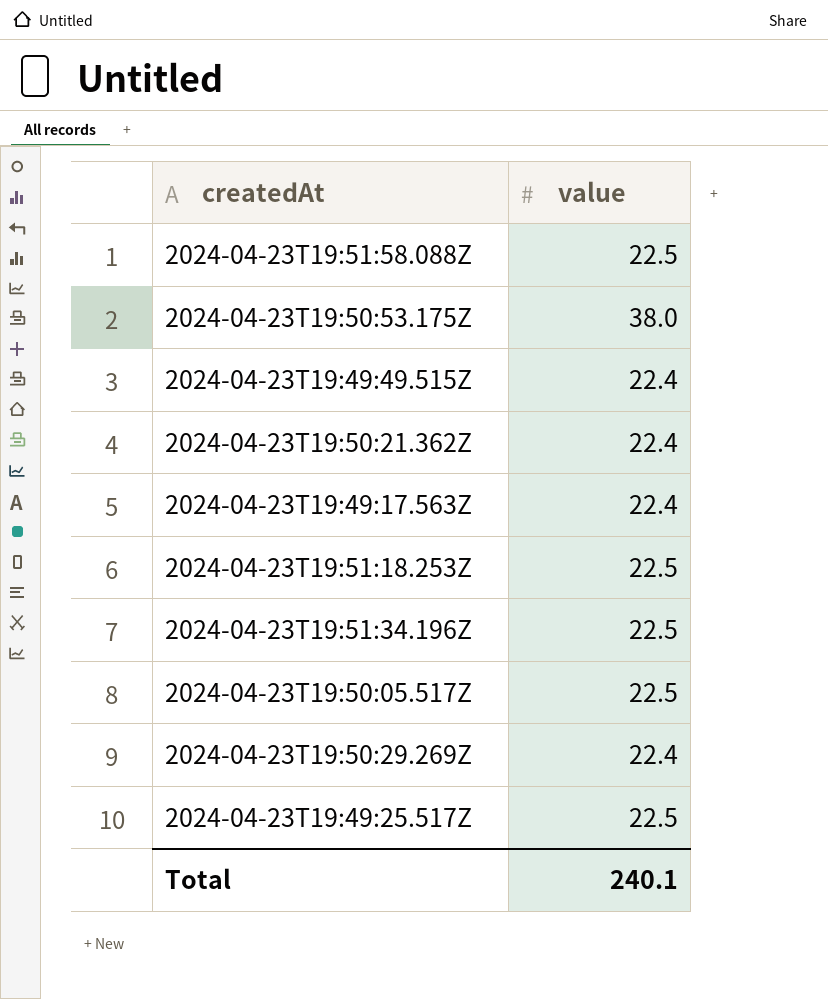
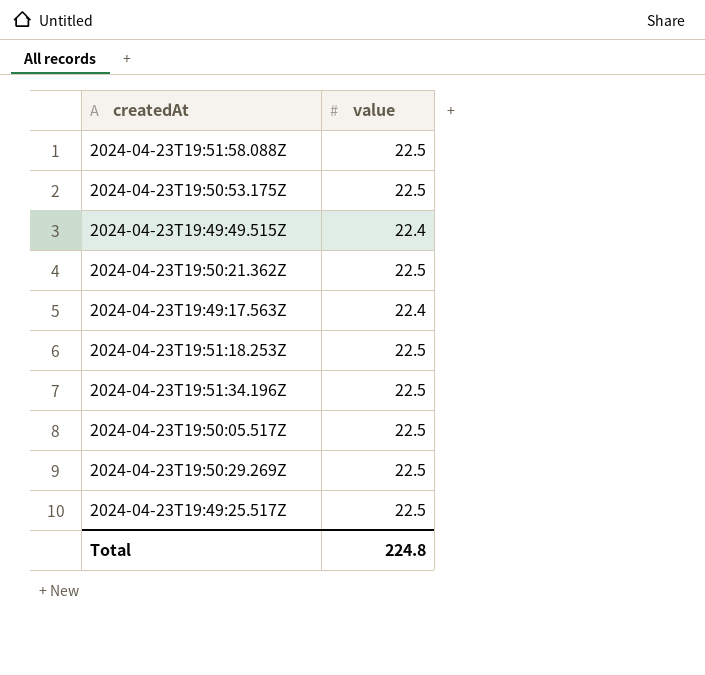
2024-04-23T19:50:53.175Z | value: 38.0 -> 22.5
2024-04-23T19:50:21.362Z | value: 22.4 -> 22.5
2024-04-23T19:50:29.269Z | value: 22.4 -> 22.5
Total | value: 240.1 -> 224.8

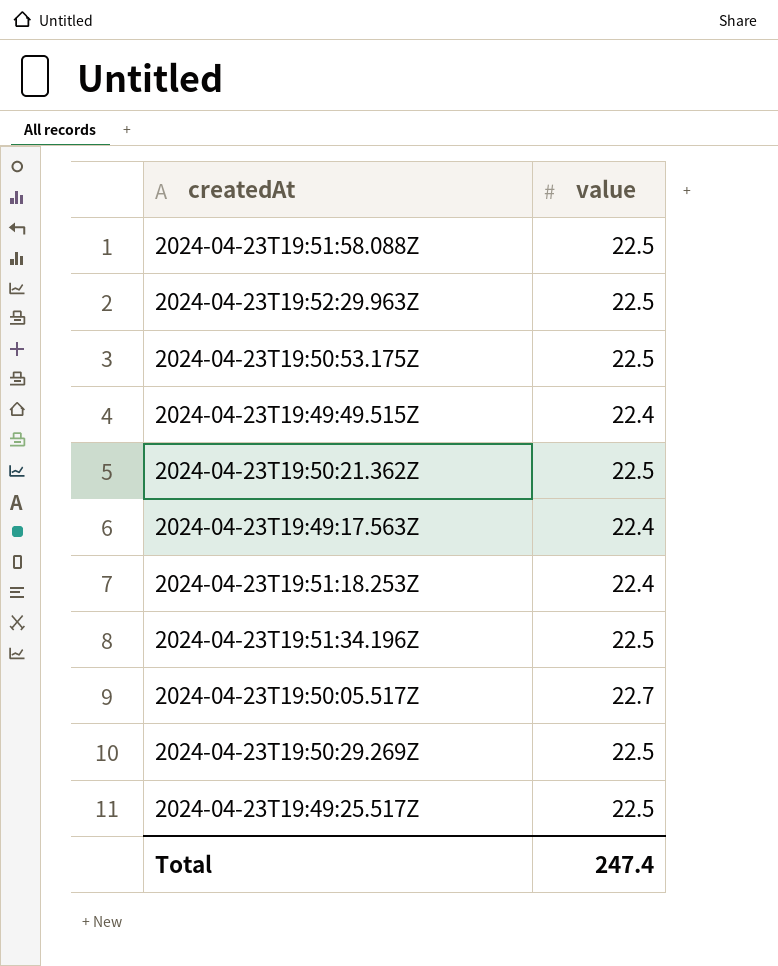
row 2024-04-23T19:52:29.963Z: none -> 22.5
2024-04-23T19:51:18.253Z | value: 22.5 -> 22.4
2024-04-23T19:50:05.517Z | value: 22.5 -> 22.7
Total | value: 224.8 -> 247.4

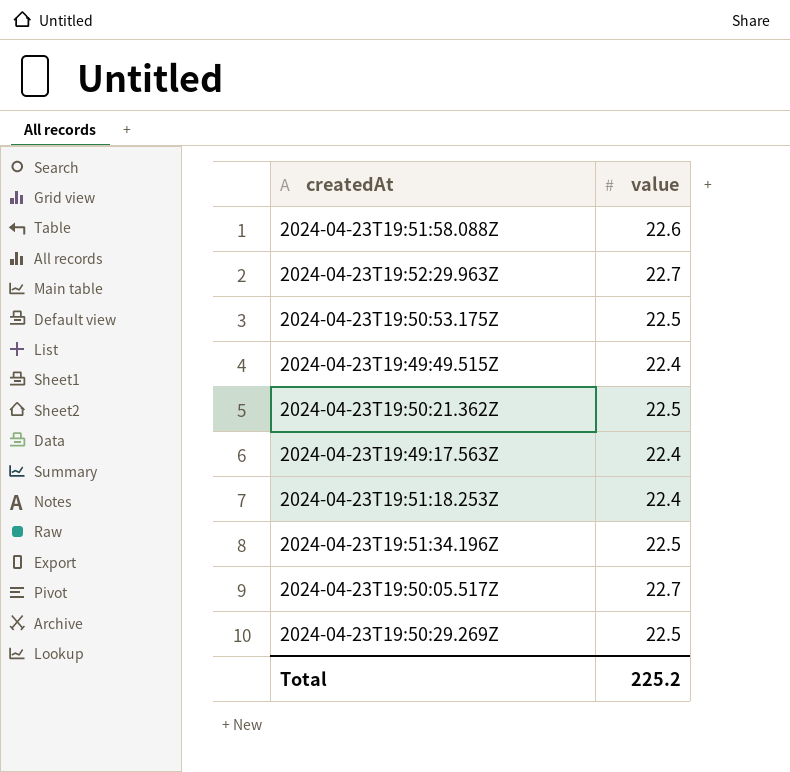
row 2024-04-23T19:49:25.517Z: 22.5 -> none
2024-04-23T19:51:58.088Z | value: 22.5 -> 22.6
2024-04-23T19:52:29.963Z | value: 22.5 -> 22.7
Total | value: 247.4 -> 225.2

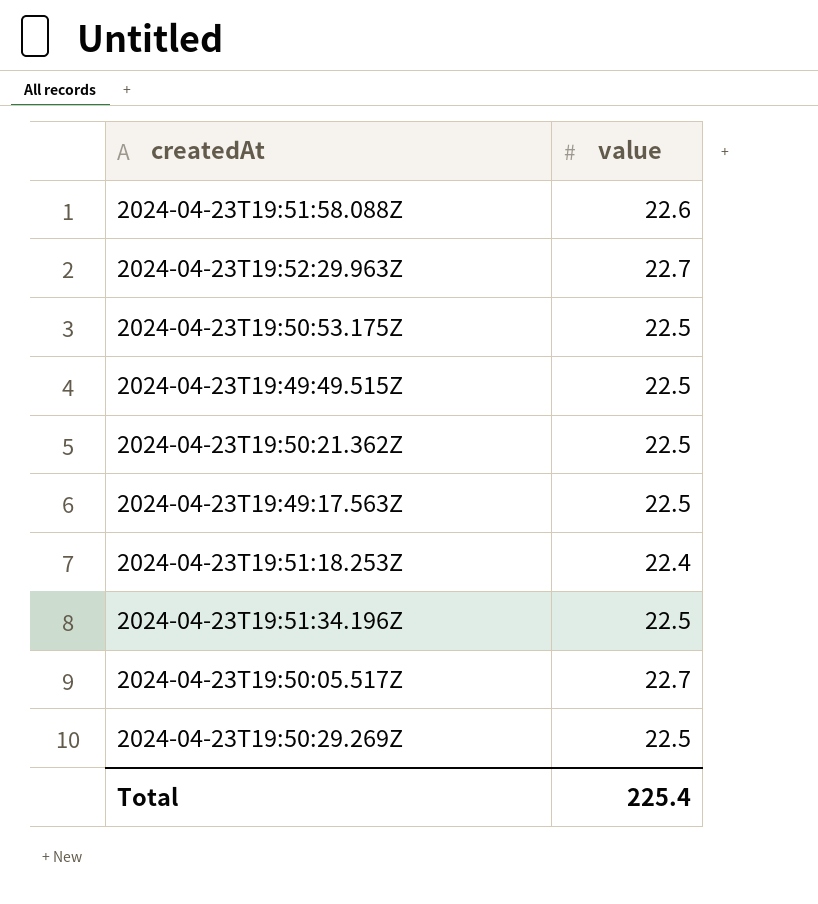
2024-04-23T19:49:49.515Z | value: 22.4 -> 22.5
2024-04-23T19:49:17.563Z | value: 22.4 -> 22.5
Total | value: 225.2 -> 225.4

